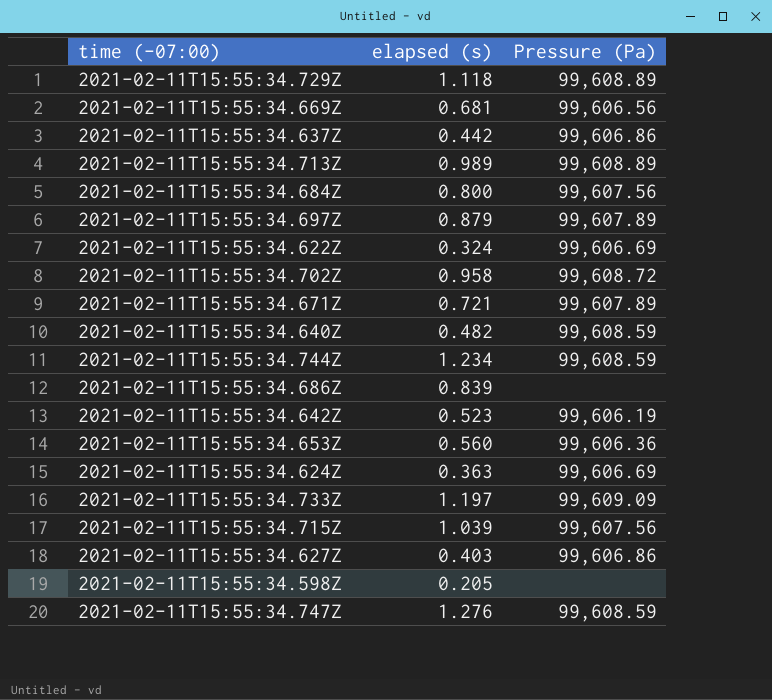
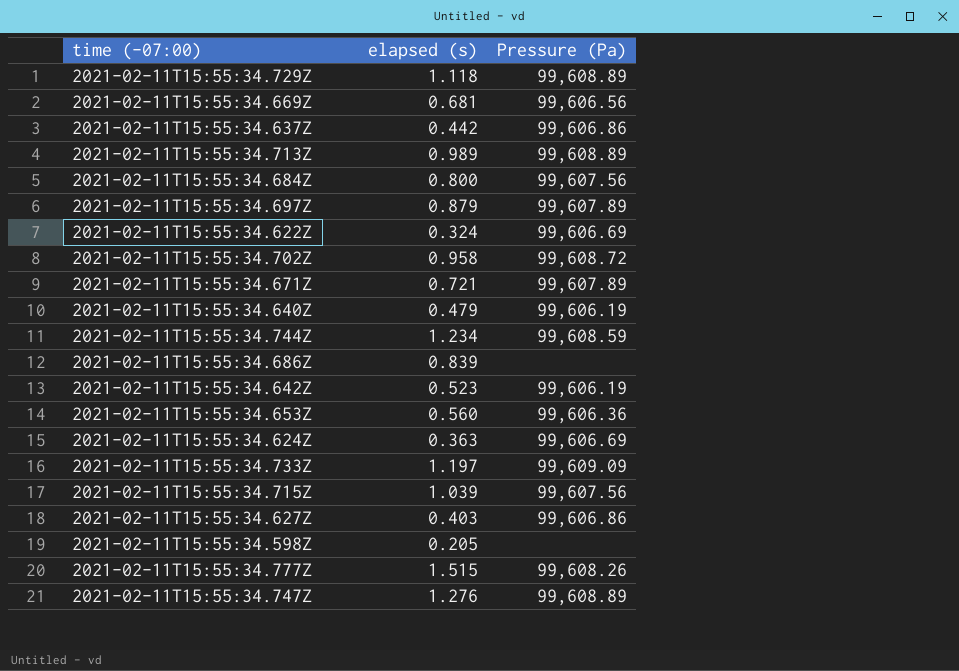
2021-02-11T15:55:34.640Z | elapsed (s): 0.482 -> 0.479
2021-02-11T15:55:34.640Z | Pressure (Pa): 99,608.59 -> 99,606.19
row 2021-02-11T15:55:34.777Z: none -> 1.515 | 99,608.26
2021-02-11T15:55:34.747Z | Pressure (Pa): 99,608.59 -> 99,608.89

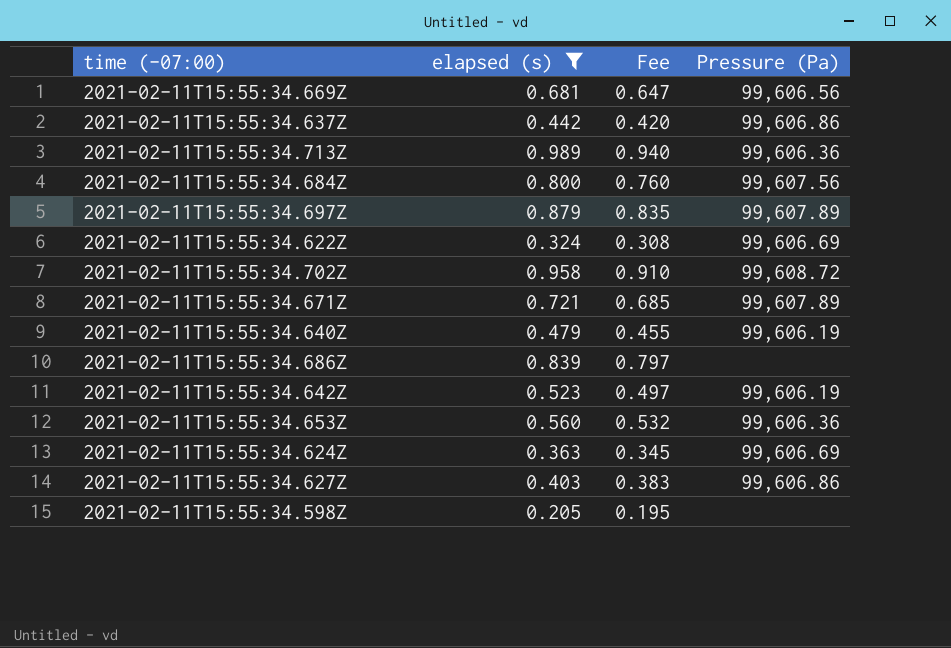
filter: none -> elapsed (s) <= 0.989
column Fee | formula: none -> [elapsed (s)] * 0.95
2021-02-11T15:55:34.713Z | Pressure (Pa): 99,608.89 -> 99,606.36

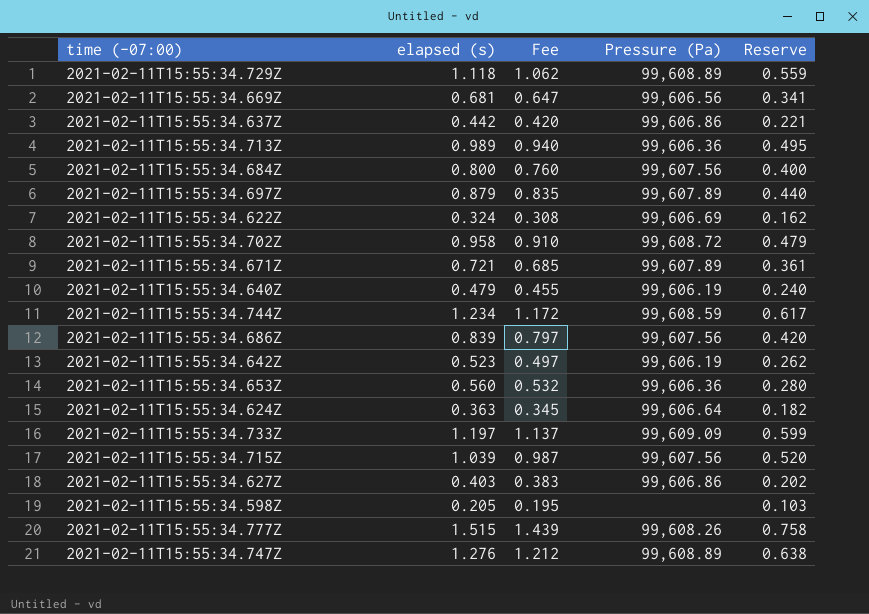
filter: elapsed (s) <= 0.989 -> none
column Reserve | formula: none -> [elapsed (s)] * 0.5
2021-02-11T15:55:34.686Z | Pressure (Pa): none -> 99,607.56
2021-02-11T15:55:34.624Z | Pressure (Pa): 99,606.69 -> 99,606.64

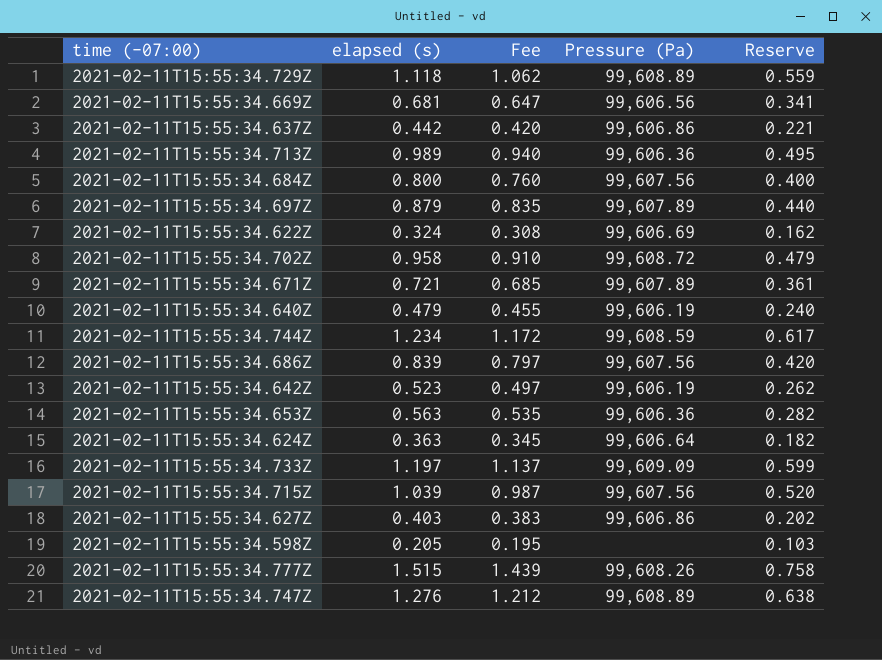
2021-02-11T15:55:34.653Z | elapsed (s): 0.560 -> 0.563
2021-02-11T15:55:34.653Z | Fee: 0.532 -> 0.535
2021-02-11T15:55:34.653Z | Reserve: 0.280 -> 0.282

